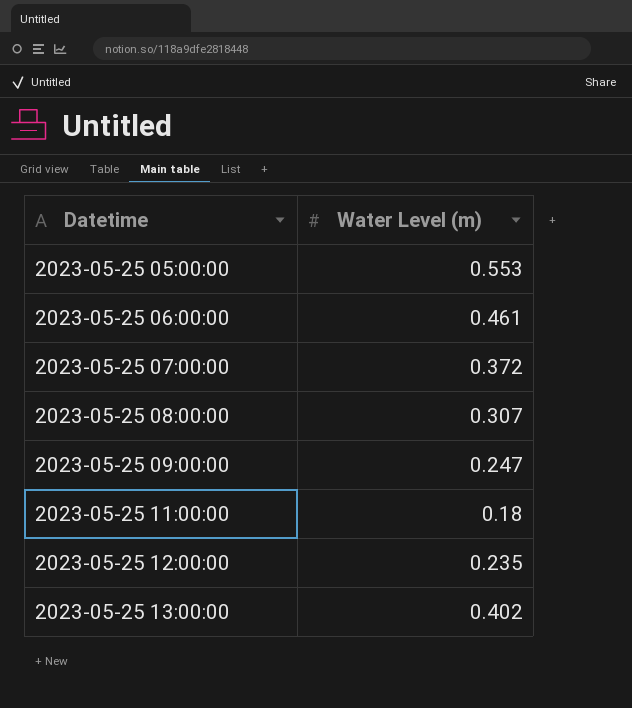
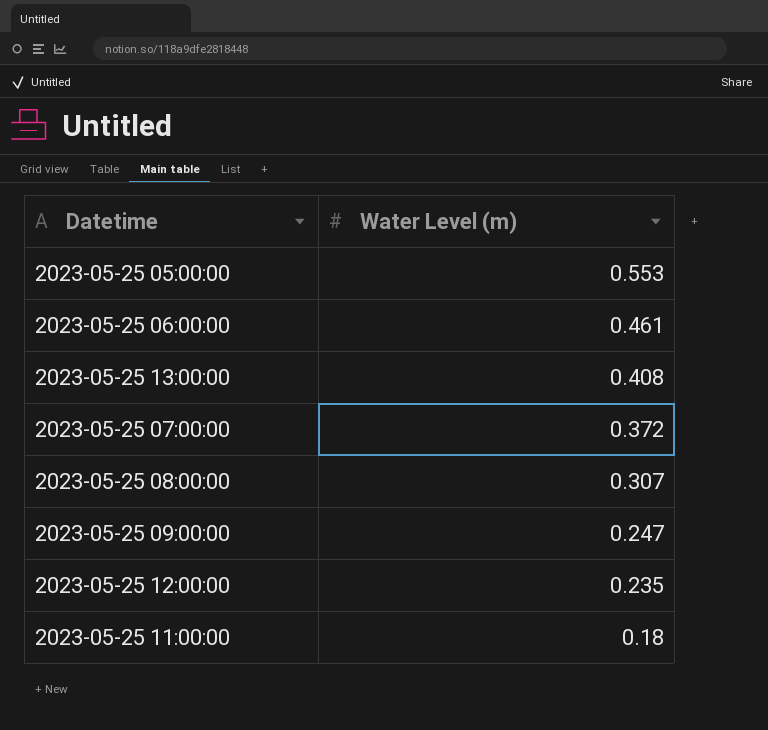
row order: Datetime ascending -> Water Level (m) descending
2023-05-25 13:00:00 | Water Level (m): 0.402 -> 0.408

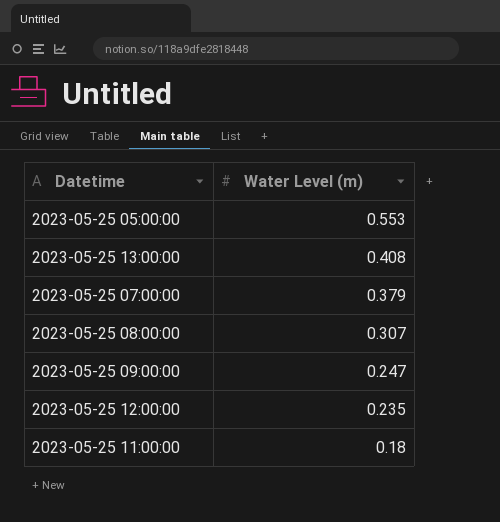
row 2023-05-25 06:00:00: 0.461 -> none
2023-05-25 07:00:00 | Water Level (m): 0.372 -> 0.379

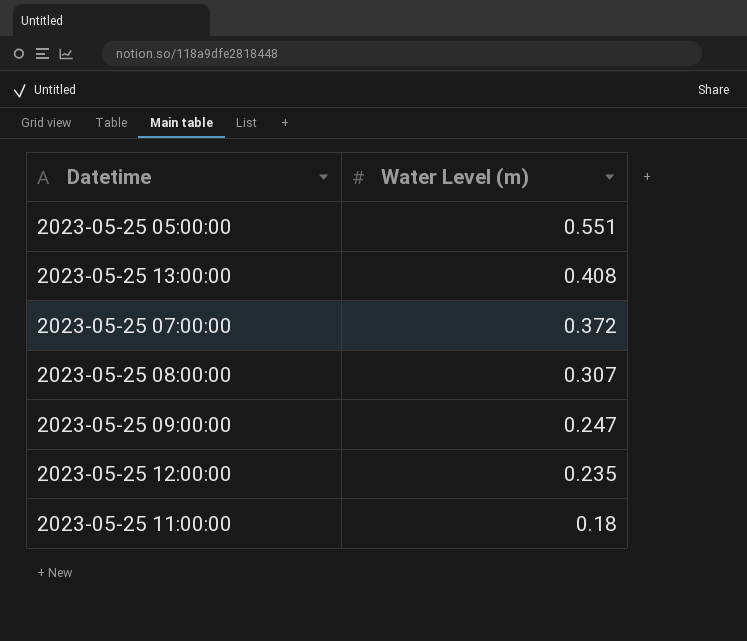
2023-05-25 05:00:00 | Water Level (m): 0.553 -> 0.551
2023-05-25 07:00:00 | Water Level (m): 0.379 -> 0.372

